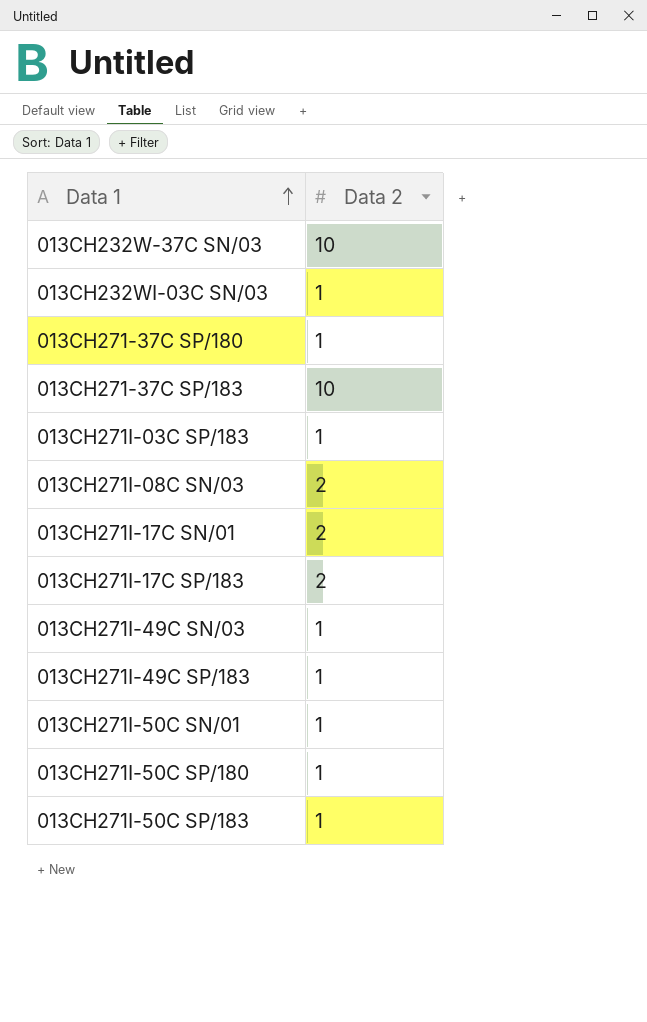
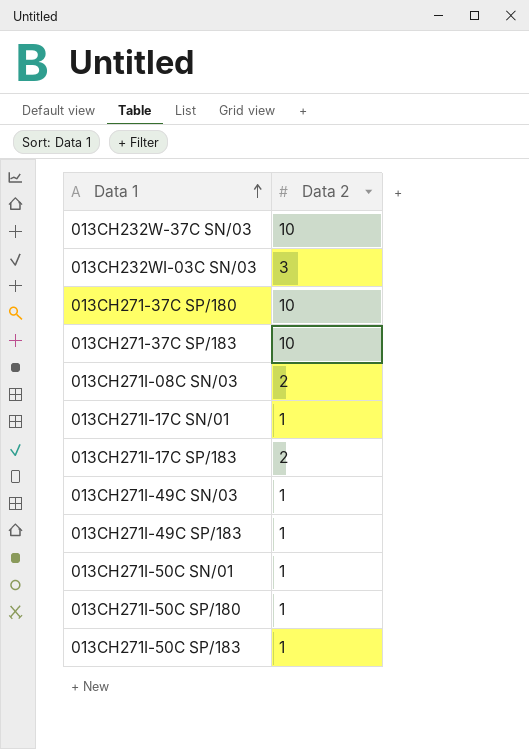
row 013CH271I-03C SP/183: 1 -> none
013CH232WI-03C SN/03 | Data 2: 1 -> 3
013CH271-37C SP/180 | Data 2: 1 -> 10
013CH271I-17C SN/01 | Data 2: 2 -> 1

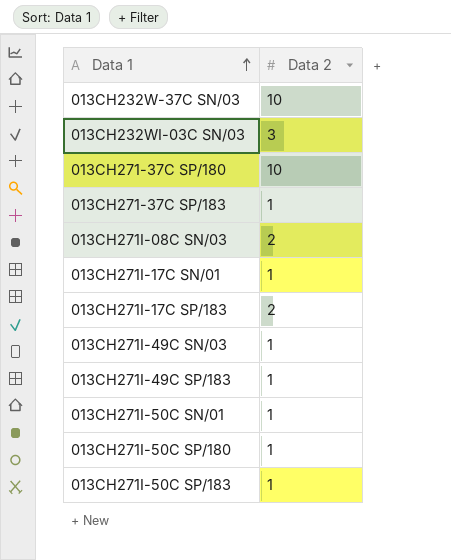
013CH271-37C SP/183 | Data 2: 10 -> 1

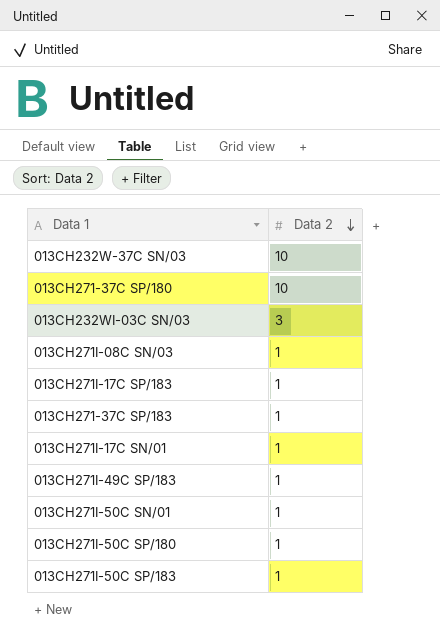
row order: Data 1 ascending -> Data 2 descending
row 013CH271I-49C SN/03: 1 -> none
013CH271I-08C SN/03 | Data 2: 2 -> 1
013CH271I-17C SP/183 | Data 2: 2 -> 1

